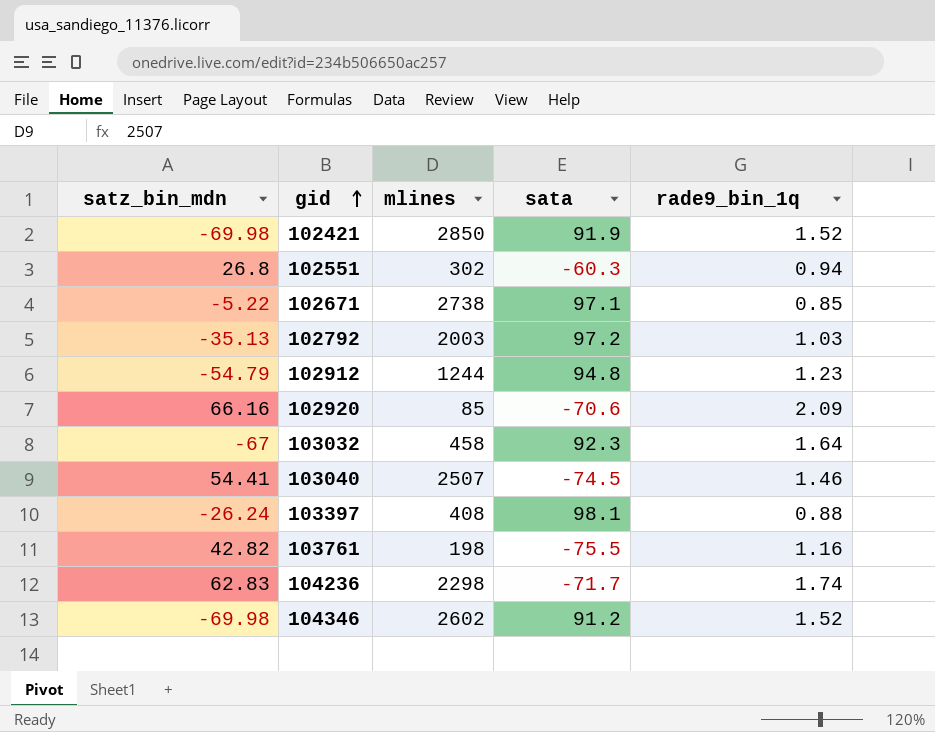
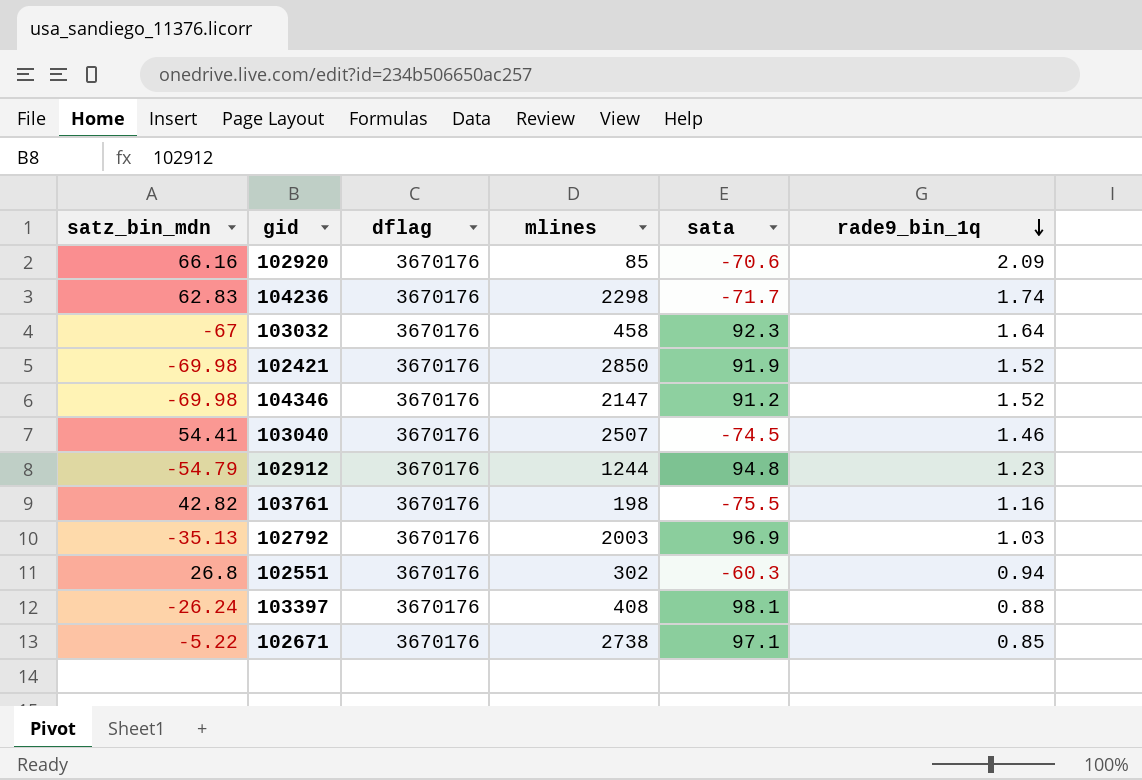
row order: gid ascending -> rade9_bin_1q descending
column dflag | position: none -> 3
104346 | mlines: 2602 -> 2147
102792 | sata: 97.2 -> 96.9

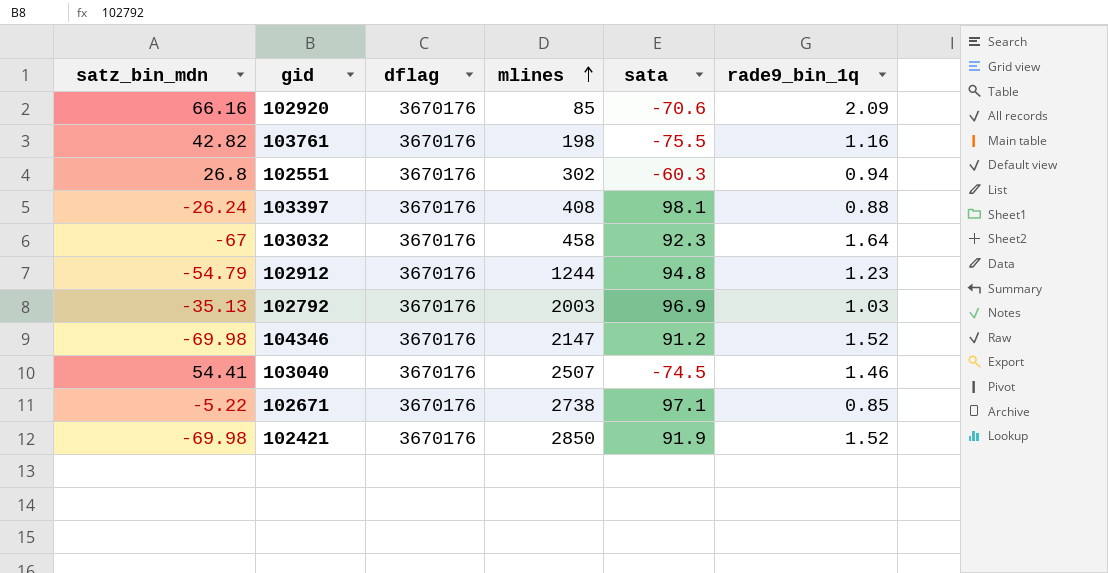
row order: rade9_bin_1q descending -> mlines ascending
row 104236: 62.83 | 3670176 | 2298 | -71.7 | 1.74 -> none

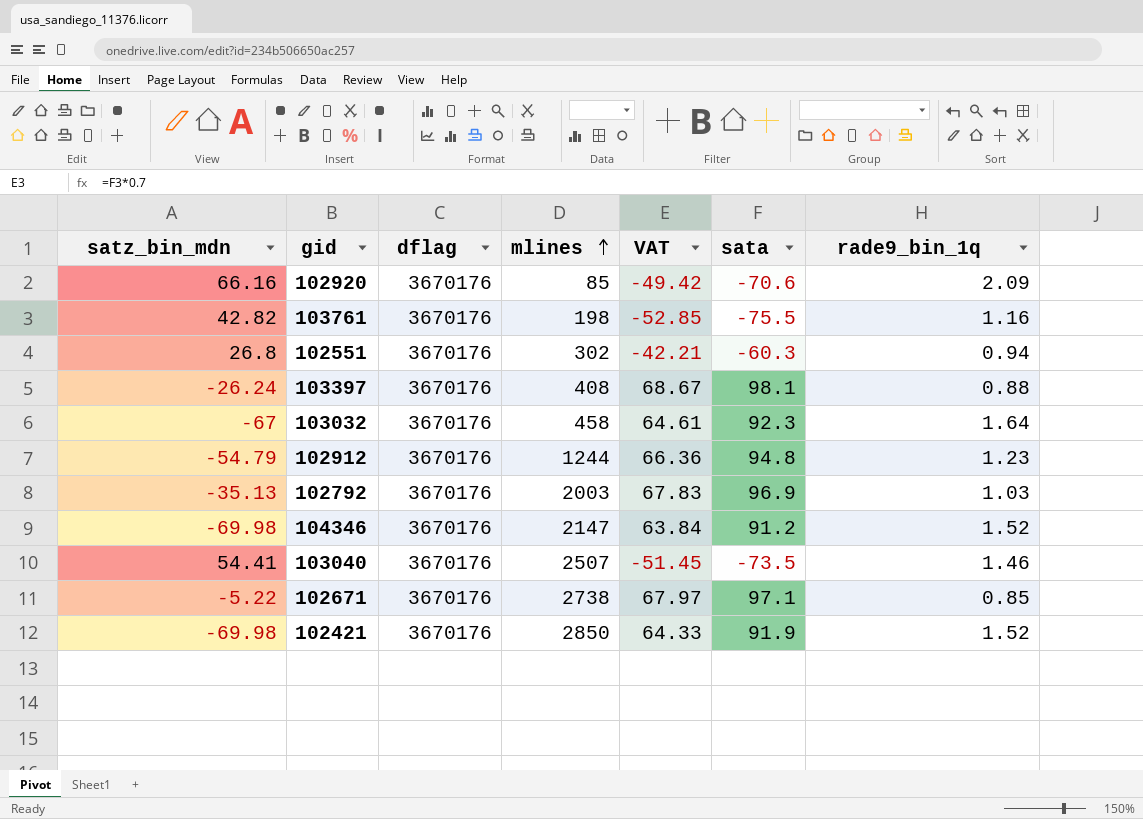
column VAT | formula: none -> [sata] * 0.7
103040 | sata: -74.5 -> -73.5

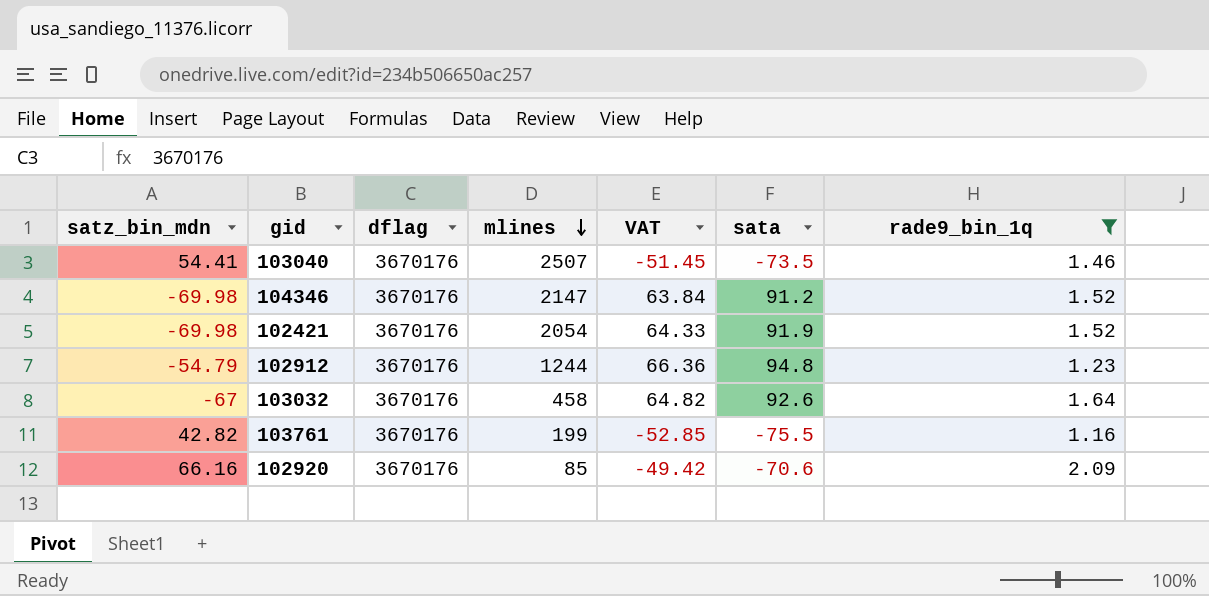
filter: none -> rade9_bin_1q >= 1.16
row order: mlines ascending -> mlines descending
102421 | mlines: 2850 -> 2054
103032 | VAT: 64.61 -> 64.82
103032 | sata: 92.3 -> 92.6
103761 | mlines: 198 -> 199

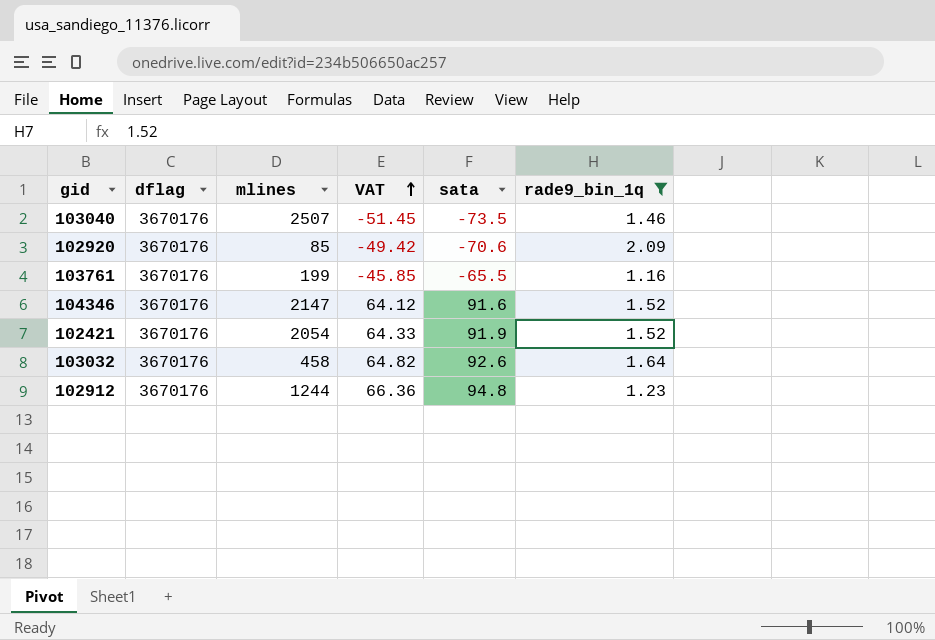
row order: mlines descending -> VAT ascending
column satz_bin_mdn | position: 1 -> none
103761 | VAT: -52.85 -> -45.85
103761 | sata: -75.5 -> -65.5
104346 | VAT: 63.84 -> 64.12
104346 | sata: 91.2 -> 91.6

